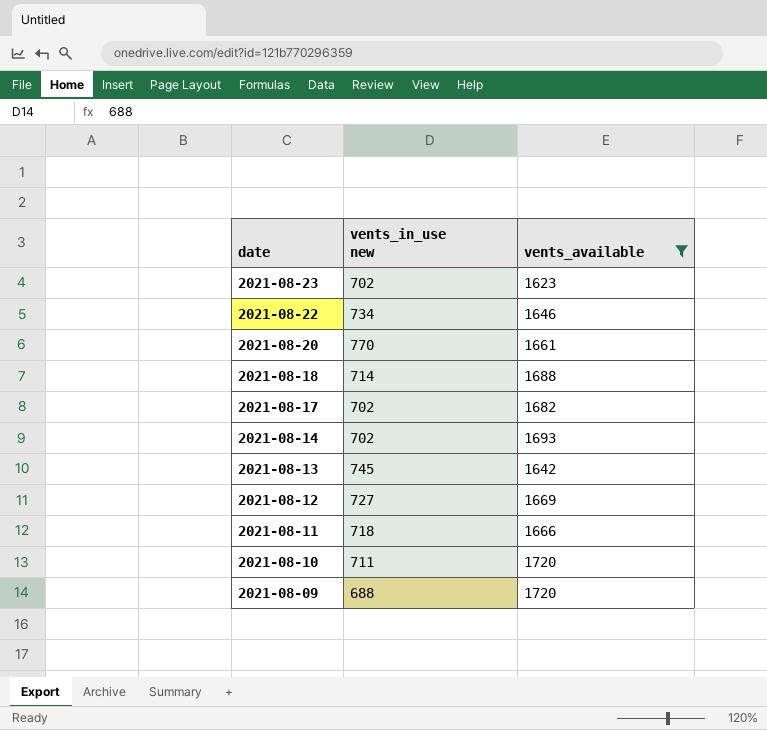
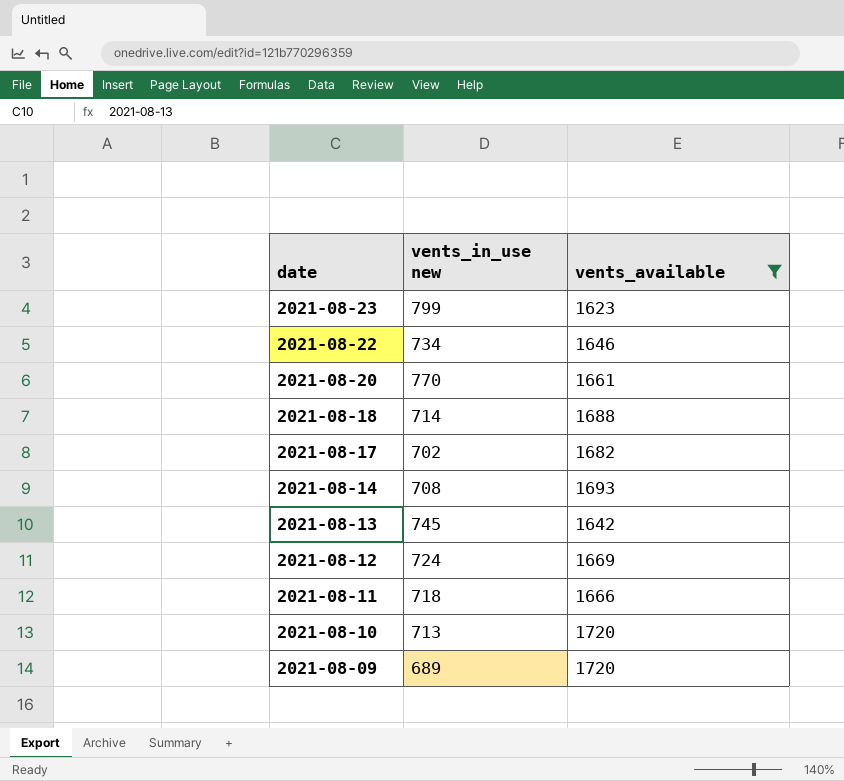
2021-08-23 | vents_in_use new: 702 -> 799
2021-08-14 | vents_in_use new: 702 -> 708
2021-08-12 | vents_in_use new: 727 -> 724
2021-08-10 | vents_in_use new: 711 -> 713
2021-08-09 | vents_in_use new: 688 -> 689

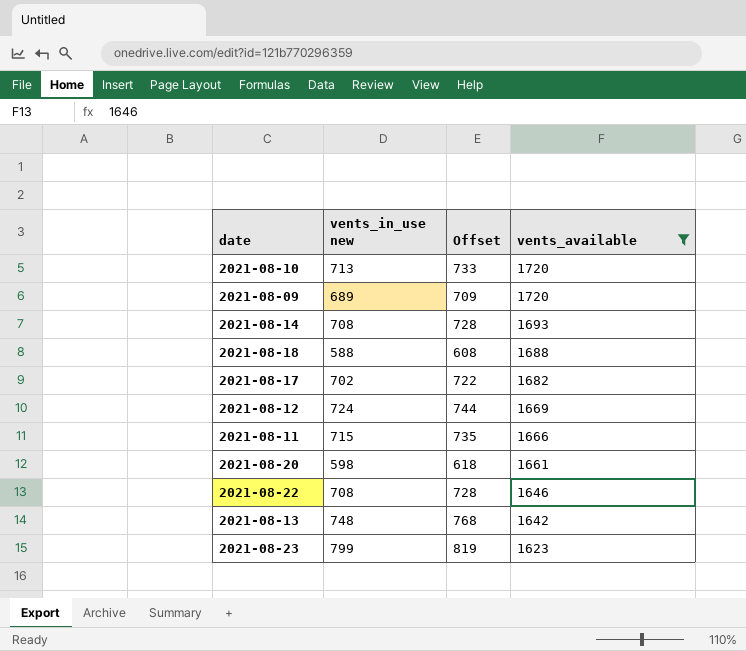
row order: date descending -> vents_available descending
column Offset | formula: none -> [vents_in_use new] + 20
2021-08-18 | vents_in_use new: 714 -> 588
2021-08-11 | vents_in_use new: 718 -> 715
2021-08-20 | vents_in_use new: 770 -> 598
2021-08-22 | vents_in_use new: 734 -> 708
2021-08-13 | vents_in_use new: 745 -> 748

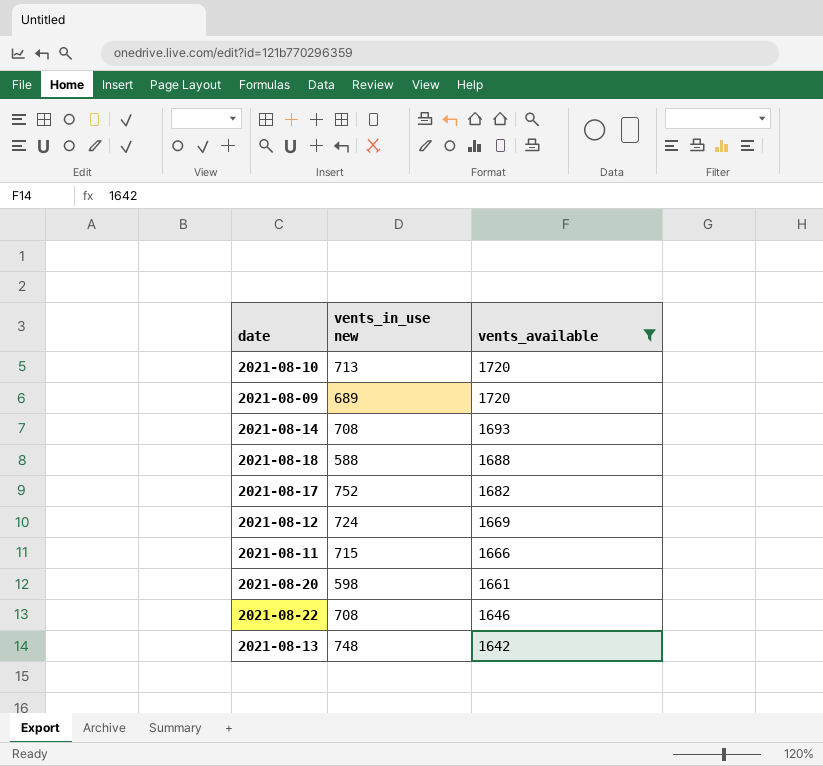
column Offset | formula: [vents_in_use new] + 20 -> none
row 2021-08-23: 799 | 819 | 1623 -> none
2021-08-17 | vents_in_use new: 702 -> 752

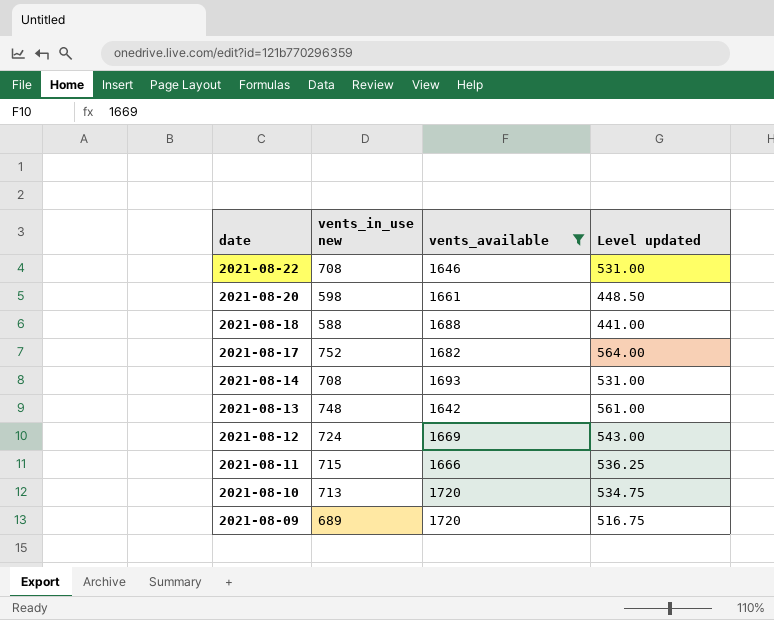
row order: vents_available descending -> date descending
column Level updated | formula: none -> [vents_in_use new] * 0.75

